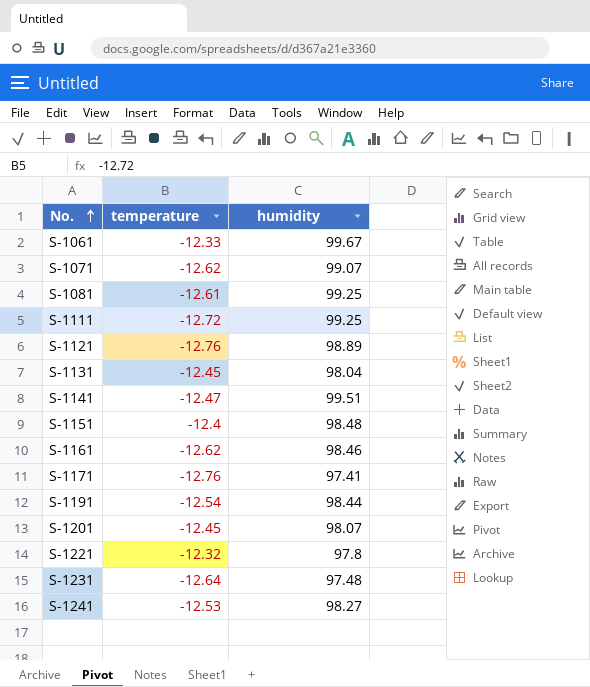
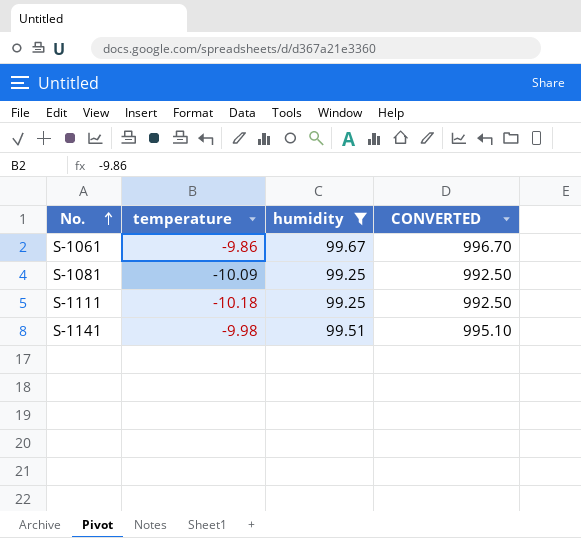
filter: none -> humidity >= 99.25
column CONVERTED | formula: none -> [humidity] * 10
S-1061 | temperature: -12.33 -> -9.86
S-1081 | temperature: -12.61 -> -10.09
S-1111 | temperature: -12.72 -> -10.18
S-1141 | temperature: -12.47 -> -9.98

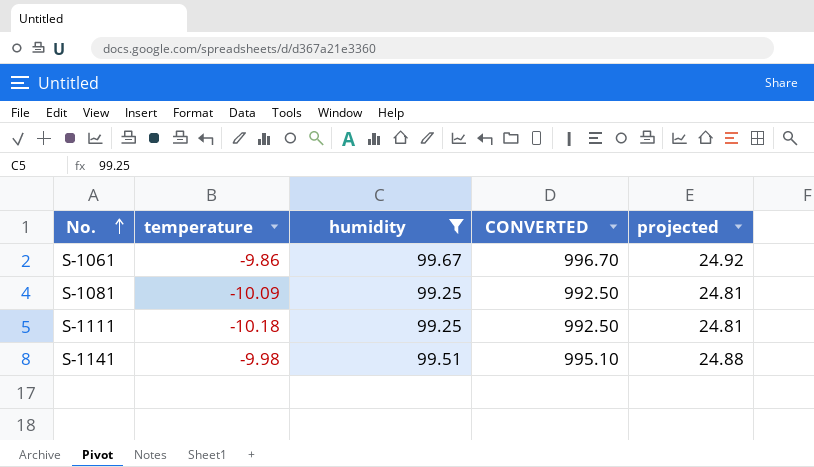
column projected | formula: none -> [humidity] * 0.25

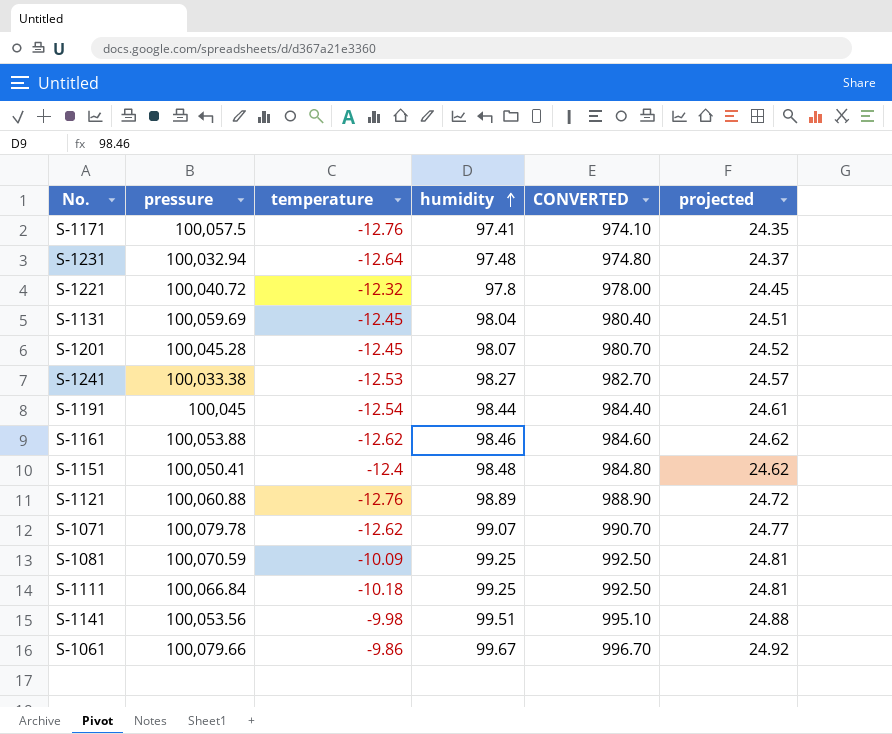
filter: humidity >= 99.25 -> none
row order: No. ascending -> humidity ascending
column pressure | position: none -> 2

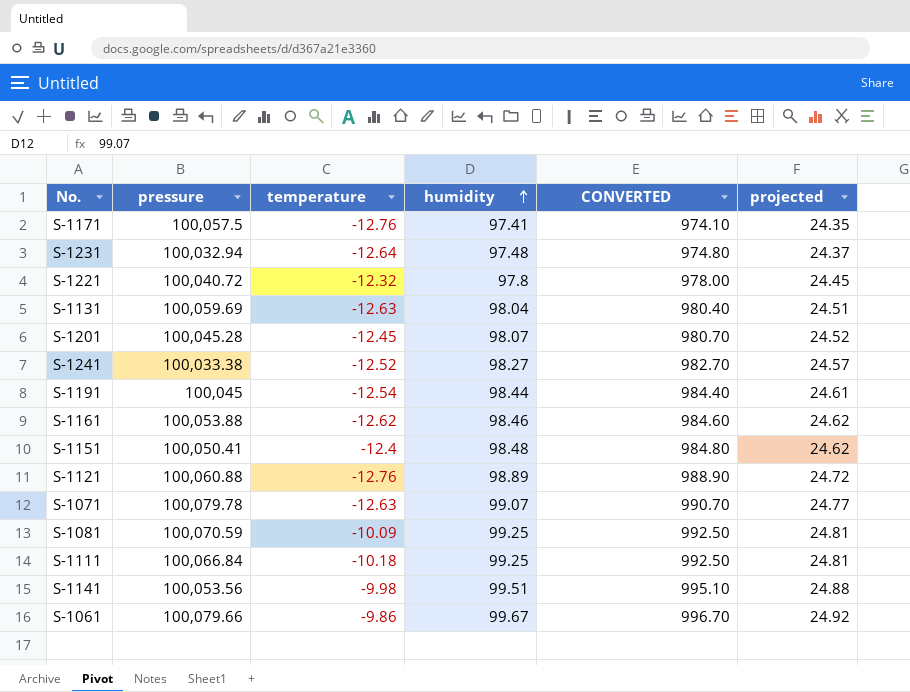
S-1131 | temperature: -12.45 -> -12.63
S-1241 | temperature: -12.53 -> -12.52
S-1071 | temperature: -12.62 -> -12.63

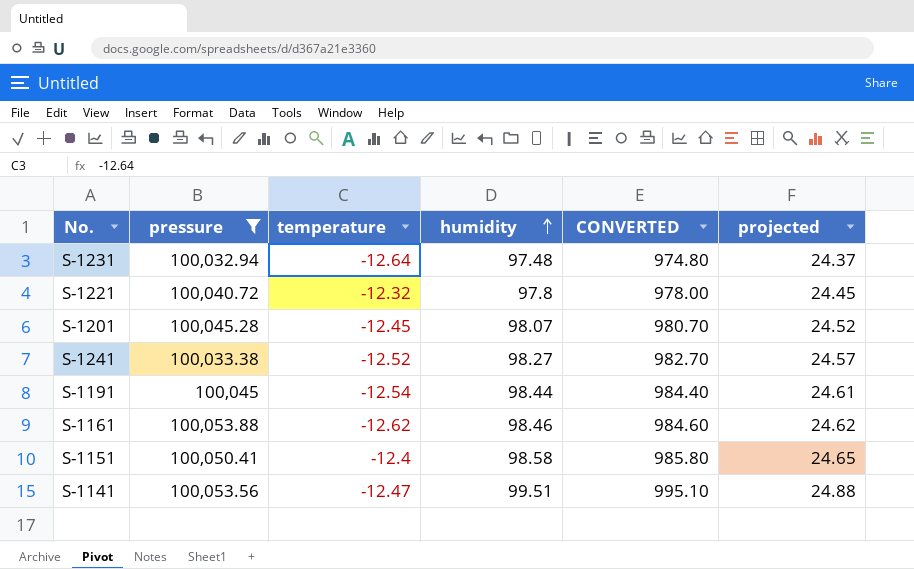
filter: none -> pressure <= 100,053.88
S-1151 | humidity: 98.48 -> 98.58
S-1151 | CONVERTED: 984.80 -> 985.80
S-1151 | projected: 24.62 -> 24.65
S-1141 | temperature: -9.98 -> -12.47

